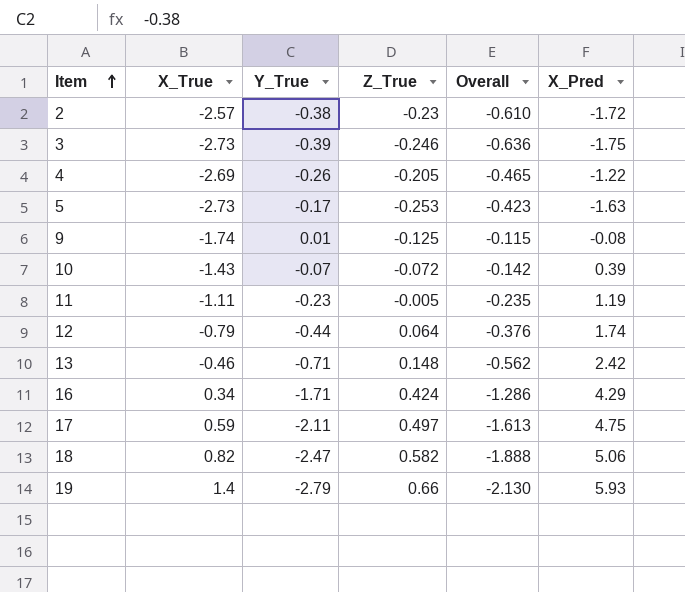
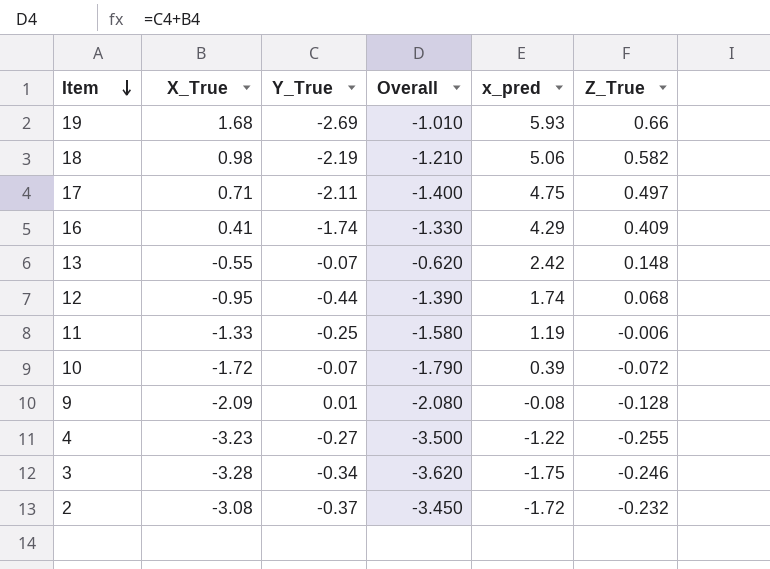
row order: Item ascending -> Item descending
column Overall | formula: [Y_True] + [Z_True] -> [X_True] + [Y_True]
column name: X_Pred -> x_pred
column Z_True | position: 4 -> 6
row 5: -2.73 | -0.17 | -0.253 | -0.423 | -1.63 -> none
19 | X_True: 1.4 -> 1.68
19 | Y_True: -2.79 -> -2.69
18 | X_True: 0.82 -> 0.98
18 | Y_True: -2.47 -> -2.19
17 | X_True: 0.59 -> 0.71
16 | X_True: 0.34 -> 0.41
16 | Y_True: -1.71 -> -1.74
16 | Z_True: 0.424 -> 0.409
13 | X_True: -0.46 -> -0.55
13 | Y_True: -0.71 -> -0.07
12 | X_True: -0.79 -> -0.95
12 | Z_True: 0.064 -> 0.068
11 | X_True: -1.11 -> -1.33
11 | Y_True: -0.23 -> -0.25
11 | Z_True: -0.005 -> -0.006
10 | X_True: -1.43 -> -1.72
9 | X_True: -1.74 -> -2.09
9 | Z_True: -0.125 -> -0.128
4 | X_True: -2.69 -> -3.23
4 | Y_True: -0.26 -> -0.27
4 | Z_True: -0.205 -> -0.255
3 | X_True: -2.73 -> -3.28
3 | Y_True: -0.39 -> -0.34
2 | X_True: -2.57 -> -3.08
2 | Y_True: -0.38 -> -0.37
2 | Z_True: -0.23 -> -0.232

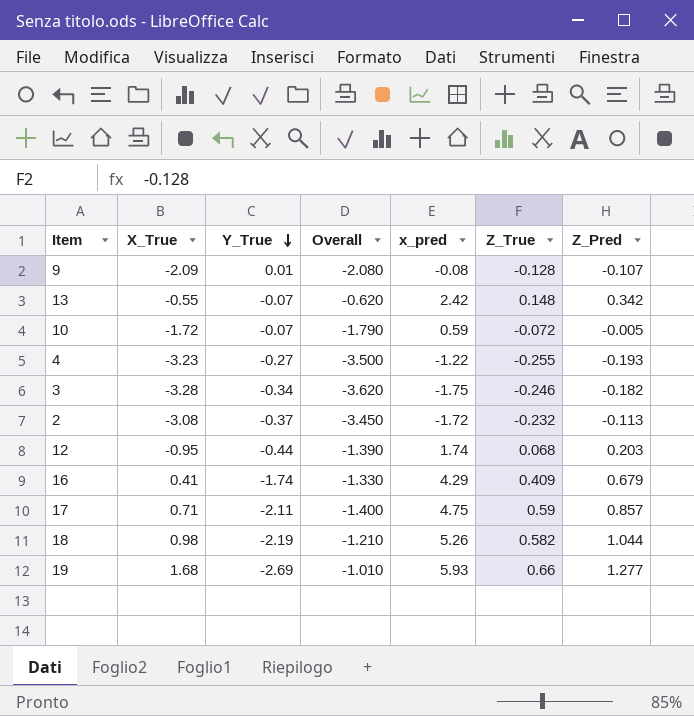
row order: Item descending -> Y_True descending
column Z_Pred | position: none -> 7
row 11: -1.33 | -0.25 | -1.580 | 1.19 | -0.006 -> none
10 | x_pred: 0.39 -> 0.59
17 | Z_True: 0.497 -> 0.59
18 | x_pred: 5.06 -> 5.26

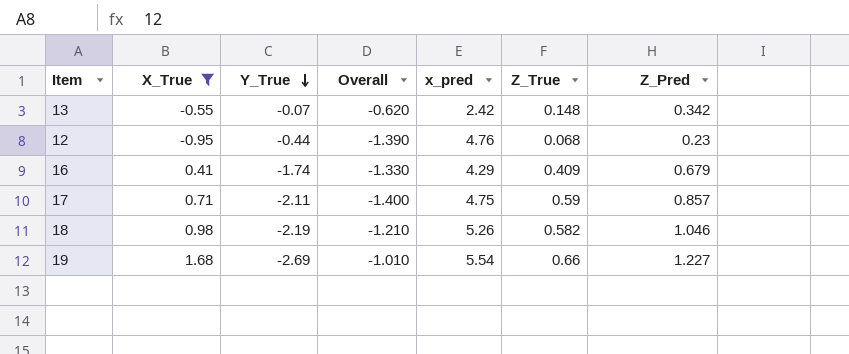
filter: none -> X_True >= -0.95
12 | x_pred: 1.74 -> 4.76
12 | Z_Pred: 0.203 -> 0.23
18 | Z_Pred: 1.044 -> 1.046
19 | x_pred: 5.93 -> 5.54
19 | Z_Pred: 1.277 -> 1.227

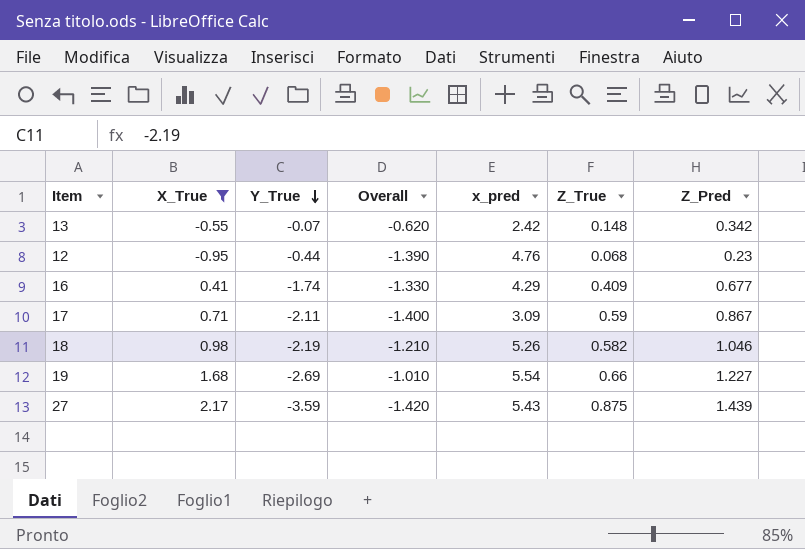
16 | Z_Pred: 0.679 -> 0.677
17 | x_pred: 4.75 -> 3.09
17 | Z_Pred: 0.857 -> 0.867
row 27: none -> 2.17 | -3.59 | -1.420 | 5.43 | 0.875 | 1.439

